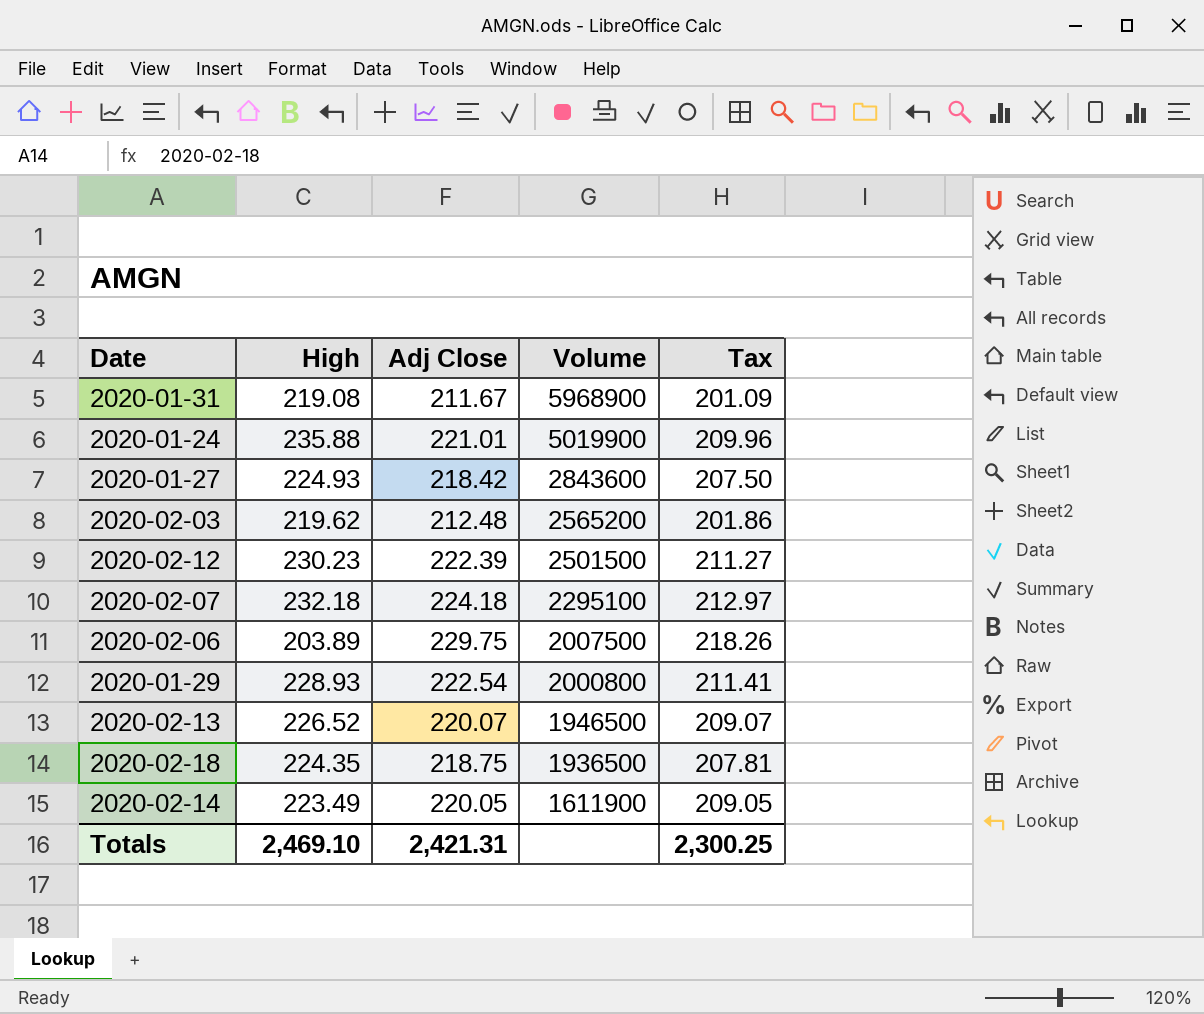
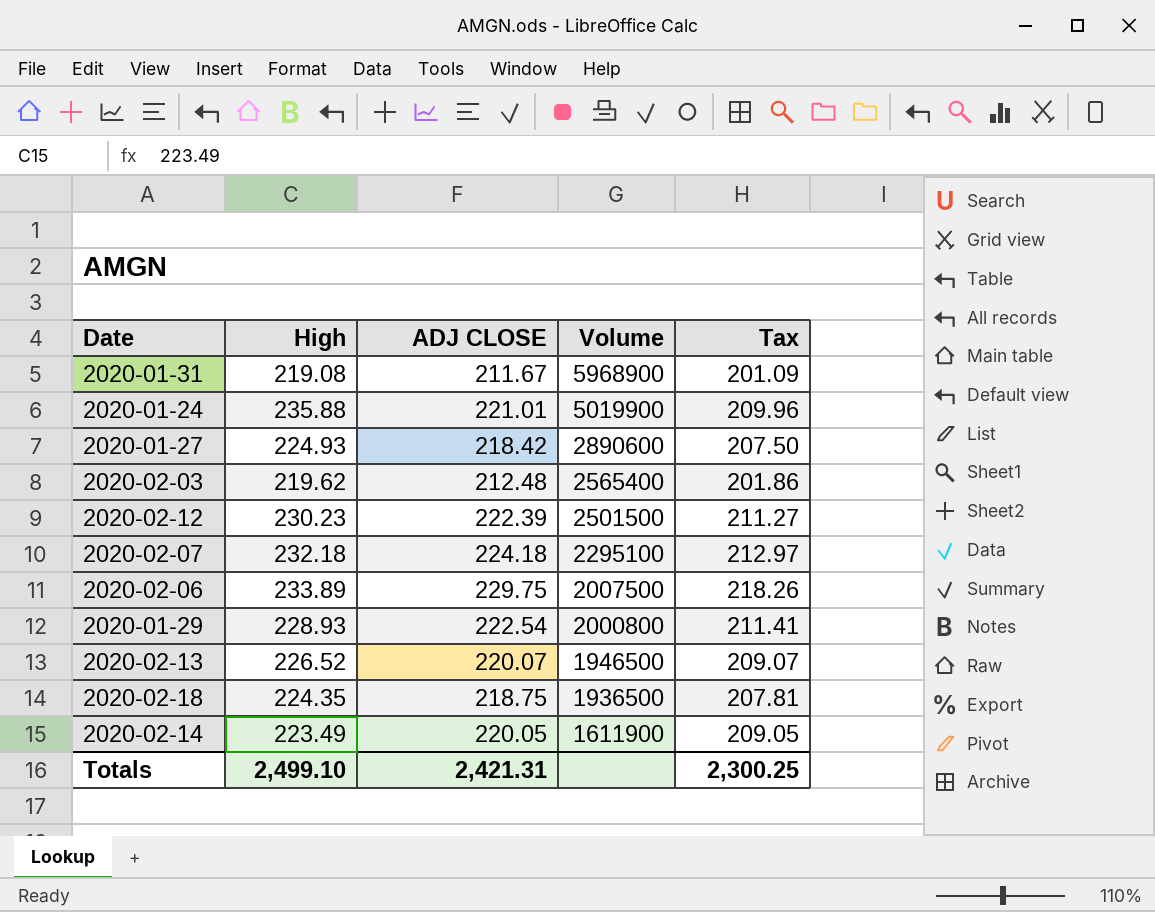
column name: Adj Close -> ADJ CLOSE
2020-01-27 | Volume: 2843600 -> 2890600
2020-02-03 | Volume: 2565200 -> 2565400
2020-02-06 | High: 203.89 -> 233.89
Totals | High: 2,469.10 -> 2,499.10

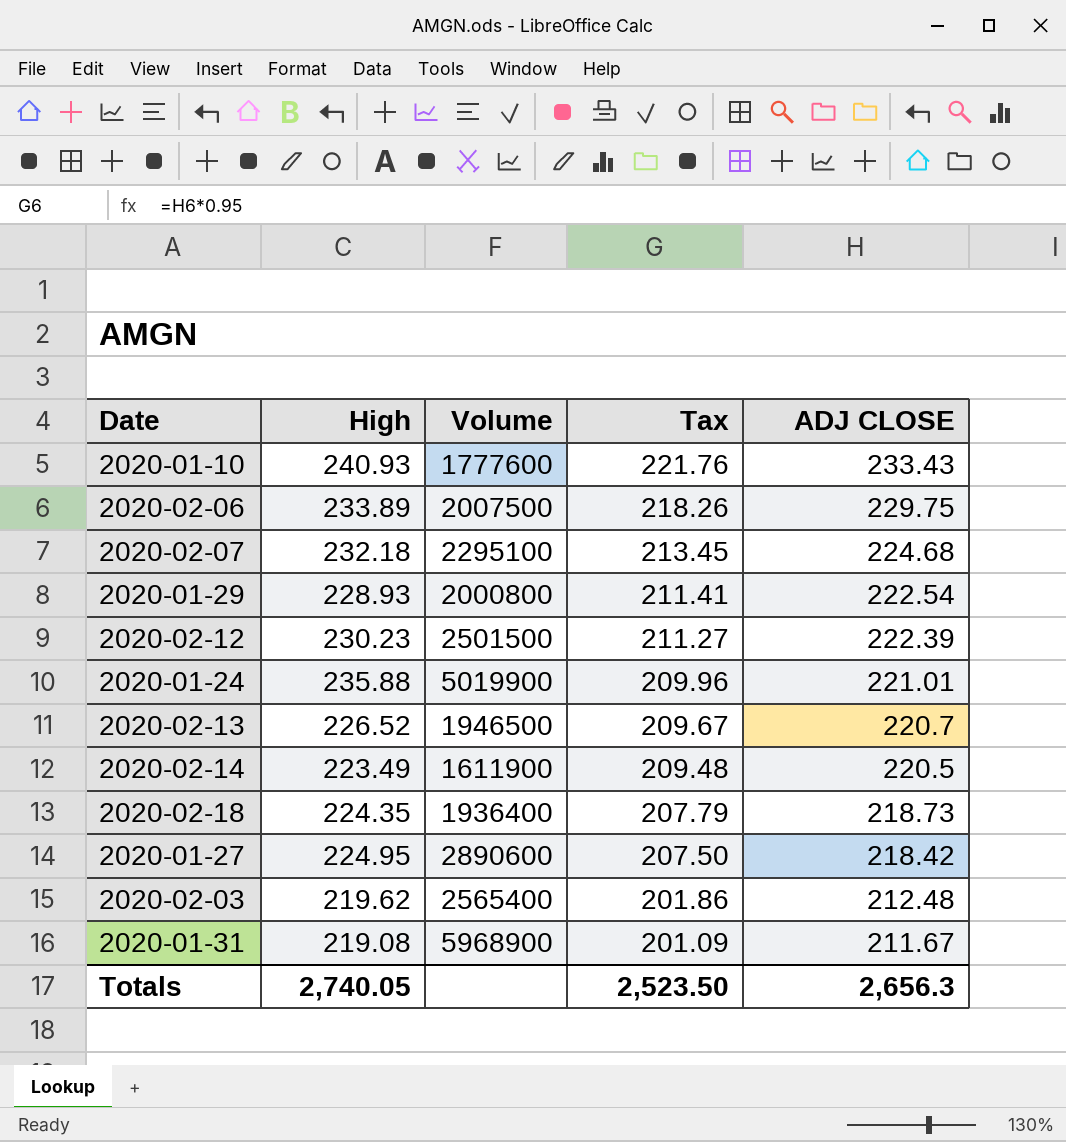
row order: Volume descending -> Tax descending
column ADJ CLOSE | position: 3 -> 5
row 2020-01-10: none -> 240.93 | 1777600 | 221.76 | 233.43
2020-02-07 | Tax: 212.97 -> 213.45
2020-02-07 | ADJ CLOSE: 224.18 -> 224.68
2020-02-13 | Tax: 209.07 -> 209.67
2020-02-13 | ADJ CLOSE: 220.07 -> 220.7
2020-02-14 | Tax: 209.05 -> 209.48
2020-02-14 | ADJ CLOSE: 220.05 -> 220.5
2020-02-18 | Volume: 1936500 -> 1936400
2020-02-18 | Tax: 207.81 -> 207.79
2020-02-18 | ADJ CLOSE: 218.75 -> 218.73
2020-01-27 | High: 224.93 -> 224.95
Totals | High: 2,499.10 -> 2,740.05
Totals | Tax: 2,300.25 -> 2,523.50
Totals | ADJ CLOSE: 2,421.31 -> 2,656.3

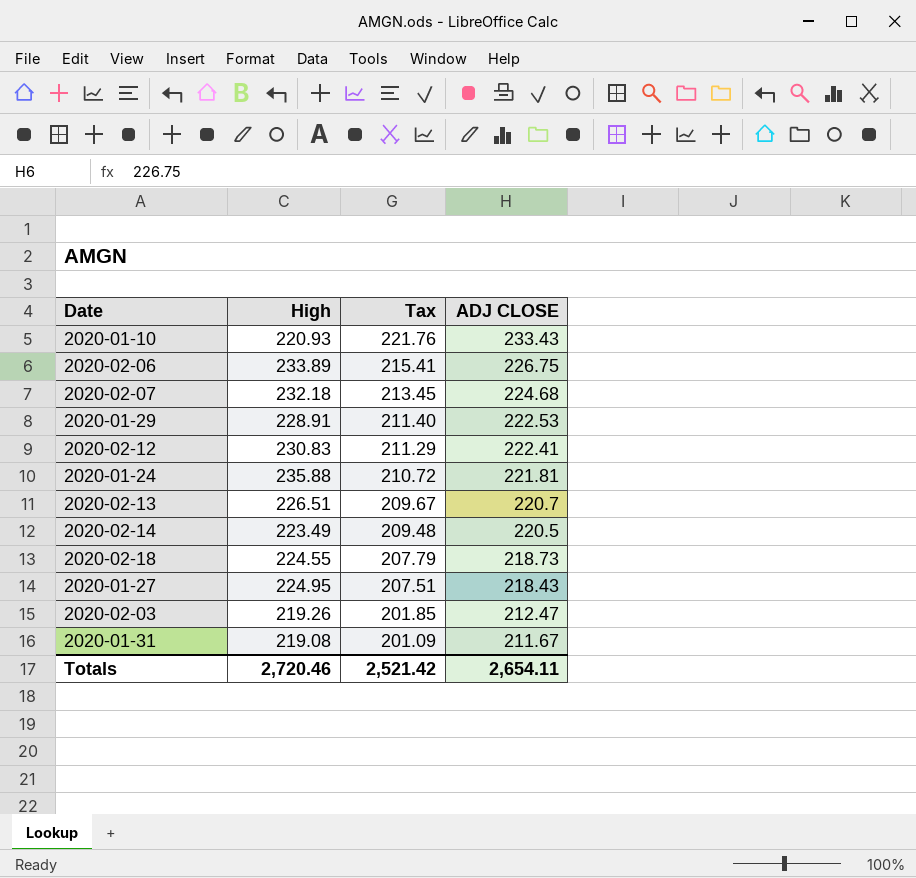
column Volume | position: 3 -> none
2020-01-10 | High: 240.93 -> 220.93
2020-02-06 | Tax: 218.26 -> 215.41
2020-02-06 | ADJ CLOSE: 229.75 -> 226.75
2020-01-29 | High: 228.93 -> 228.91
2020-01-29 | Tax: 211.41 -> 211.40
2020-01-29 | ADJ CLOSE: 222.54 -> 222.53
2020-02-12 | High: 230.23 -> 230.83
2020-02-12 | Tax: 211.27 -> 211.29
2020-02-12 | ADJ CLOSE: 222.39 -> 222.41
2020-01-24 | Tax: 209.96 -> 210.72
2020-01-24 | ADJ CLOSE: 221.01 -> 221.81
2020-02-13 | High: 226.52 -> 226.51
2020-02-18 | High: 224.35 -> 224.55
2020-01-27 | Tax: 207.50 -> 207.51
2020-01-27 | ADJ CLOSE: 218.42 -> 218.43
2020-02-03 | High: 219.62 -> 219.26
2020-02-03 | Tax: 201.86 -> 201.85
2020-02-03 | ADJ CLOSE: 212.48 -> 212.47
Totals | High: 2,740.05 -> 2,720.46
Totals | Tax: 2,523.50 -> 2,521.42
Totals | ADJ CLOSE: 2,656.3 -> 2,654.11

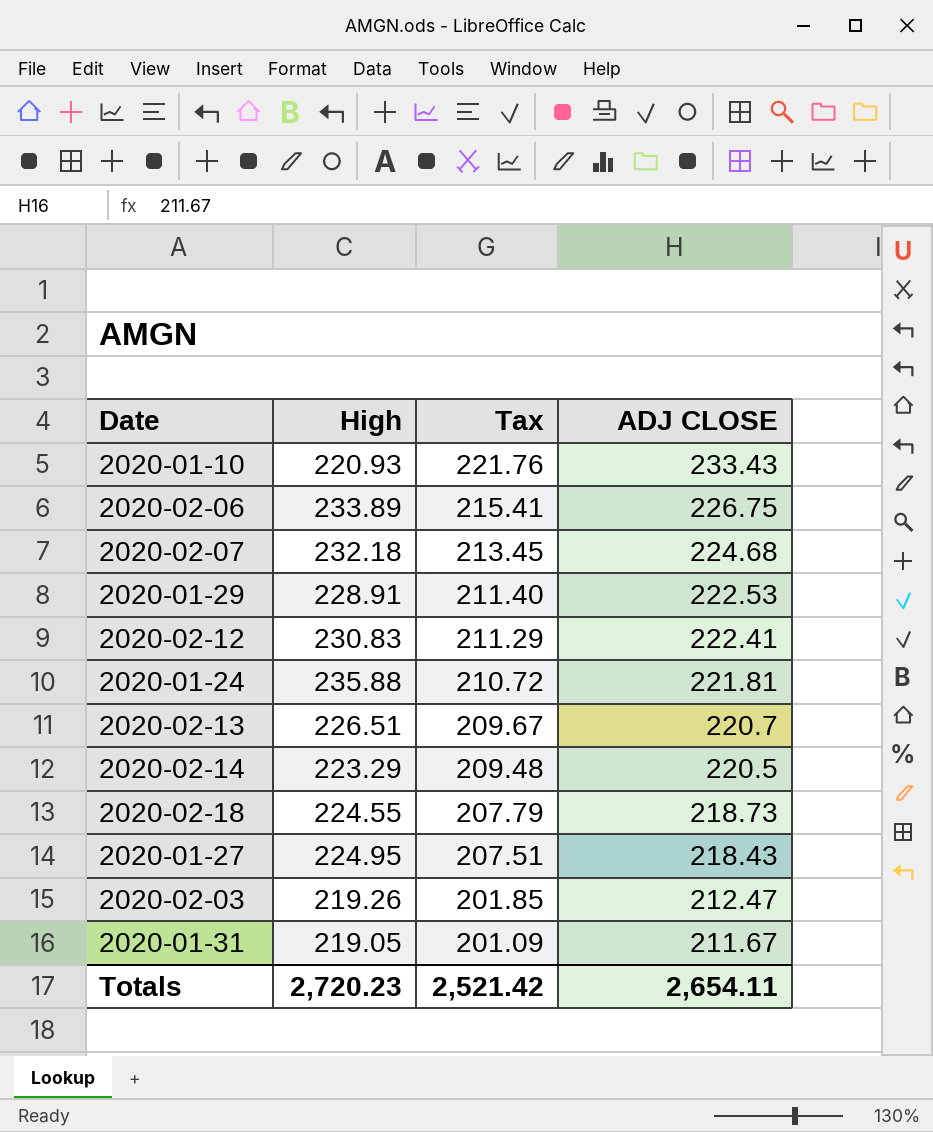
2020-02-14 | High: 223.49 -> 223.29
2020-01-31 | High: 219.08 -> 219.05
Totals | High: 2,720.46 -> 2,720.23

